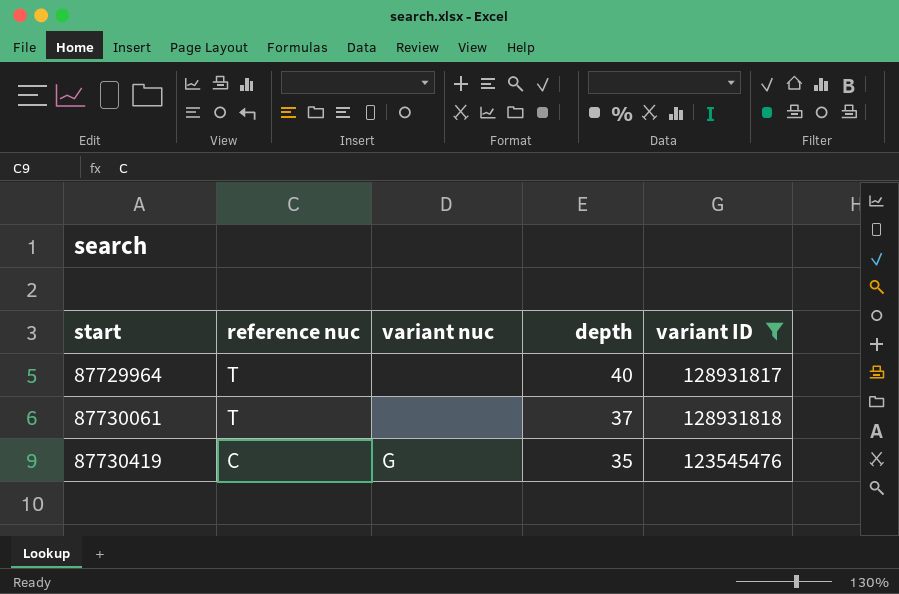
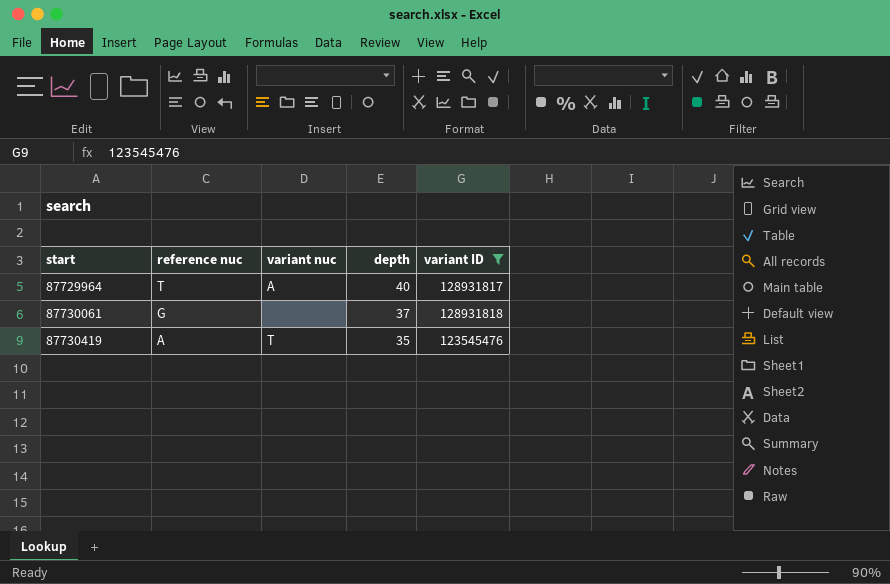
87729964 | variant nuc: none -> A
87730061 | reference nuc: T -> G
87730419 | reference nuc: C -> A
87730419 | variant nuc: G -> T

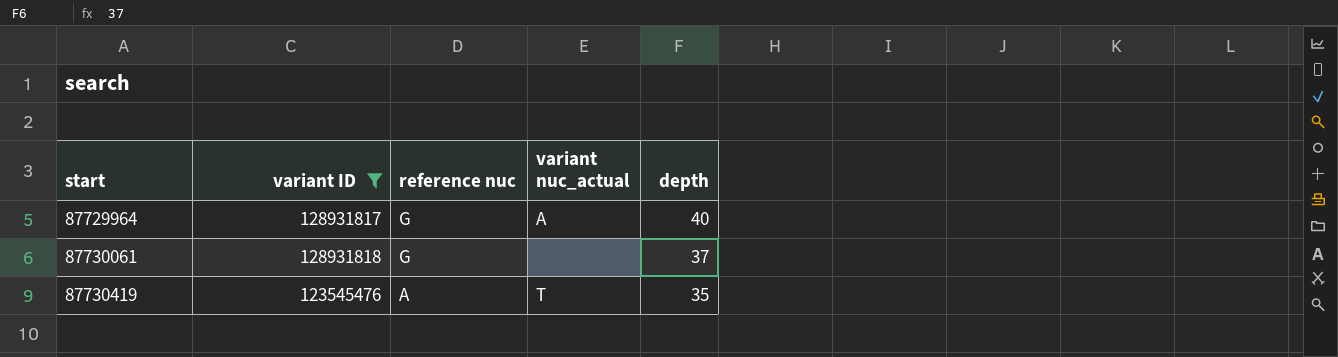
column variant ID | position: 5 -> 2
column name: variant nuc -> variant nuc_actual
87729964 | reference nuc: T -> G

